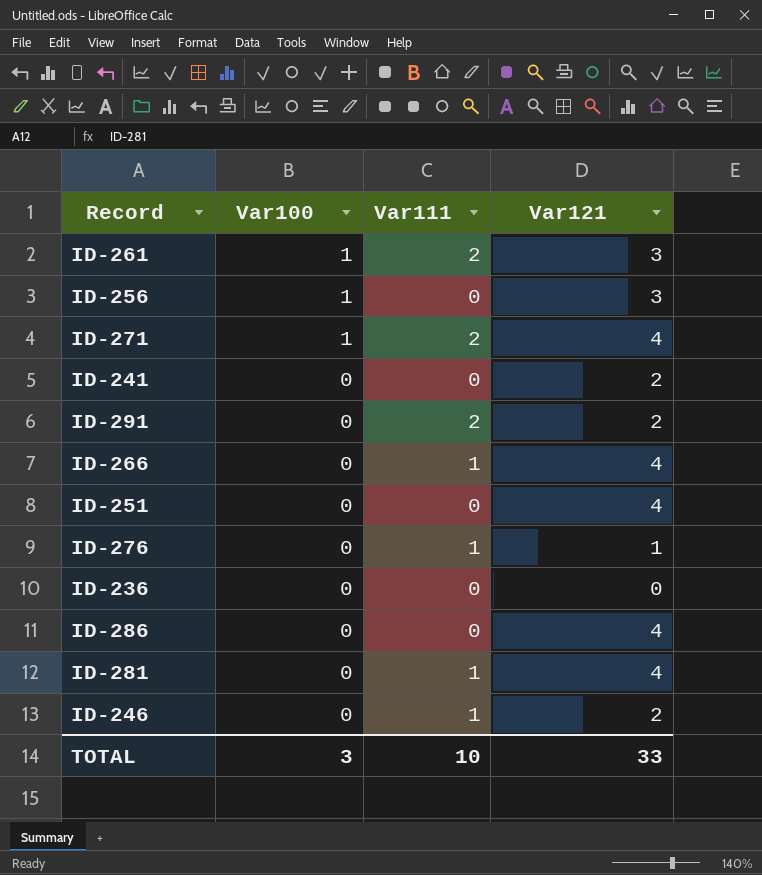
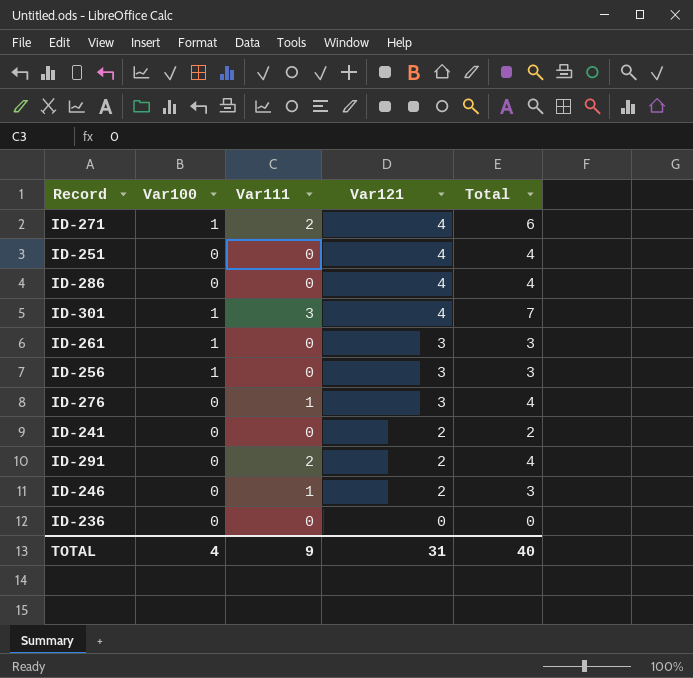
row order: Var100 descending -> Var121 descending
column Total | formula: none -> [Var111] + [Var121]
row ID-266: 0 | 1 | 4 -> none
row ID-281: 0 | 1 | 4 -> none
row ID-301: none -> 1 | 3 | 4 | 7
ID-261 | Var111: 2 -> 0
ID-276 | Var121: 1 -> 3
TOTAL | Var100: 3 -> 4
TOTAL | Var111: 10 -> 9
TOTAL | Var121: 33 -> 31

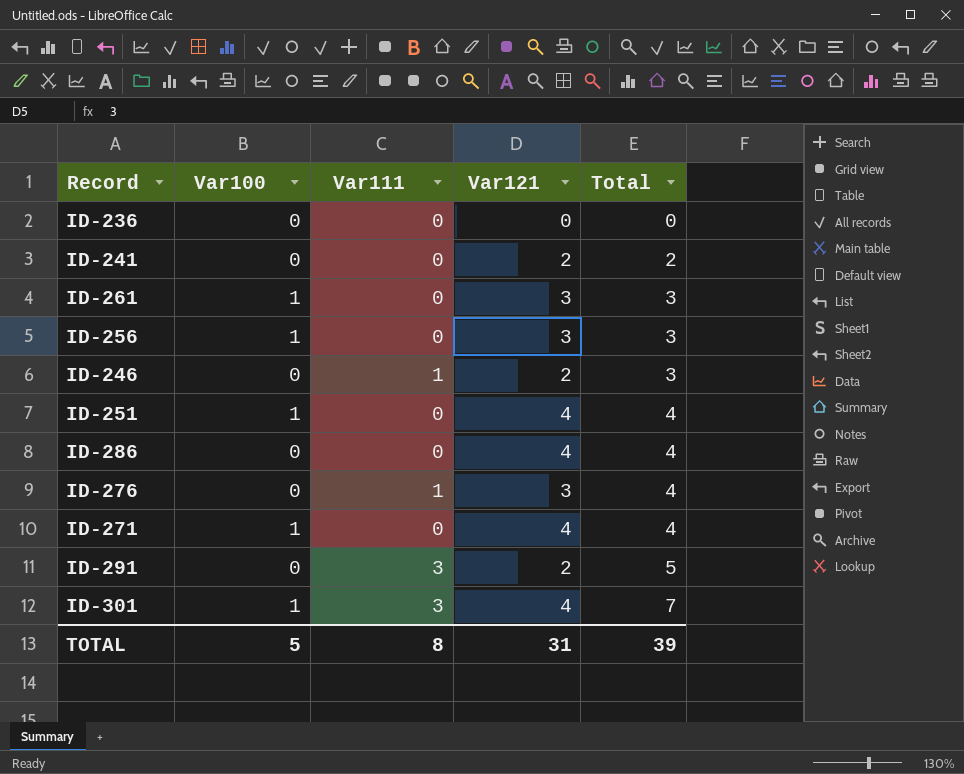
row order: Var121 descending -> Total ascending
ID-251 | Var100: 0 -> 1
ID-271 | Var111: 2 -> 0
ID-271 | Total: 6 -> 4
ID-291 | Var111: 2 -> 3
ID-291 | Total: 4 -> 5
TOTAL | Var100: 4 -> 5
TOTAL | Var111: 9 -> 8
TOTAL | Total: 40 -> 39

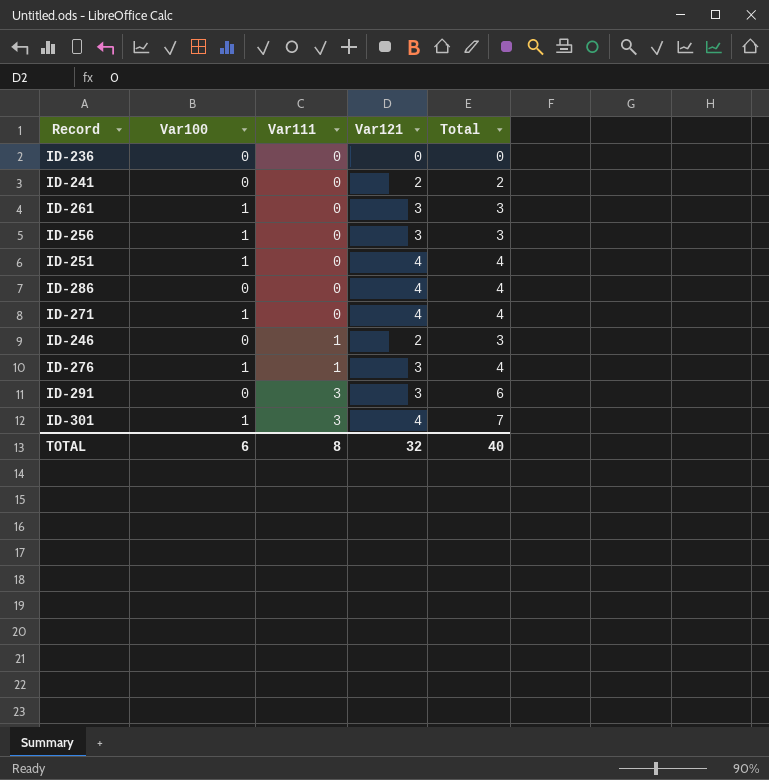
row order: Total ascending -> Var111 ascending
ID-276 | Var100: 0 -> 1
ID-291 | Var121: 2 -> 3
ID-291 | Total: 5 -> 6
TOTAL | Var100: 5 -> 6
TOTAL | Var121: 31 -> 32
TOTAL | Total: 39 -> 40

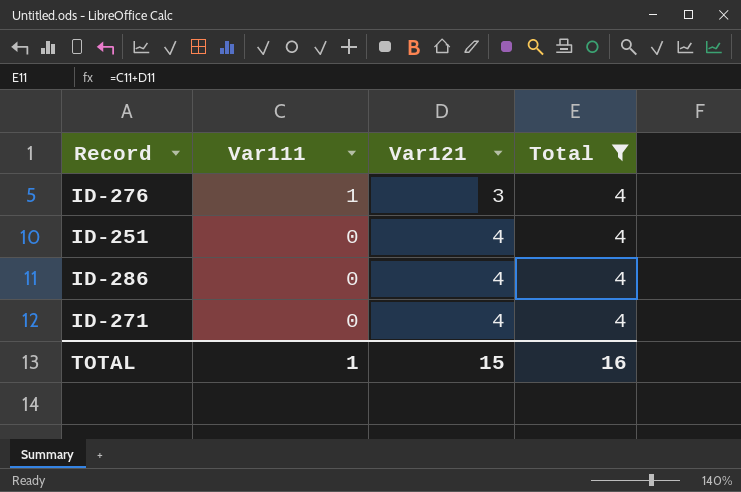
filter: none -> Total = 4
row order: Var111 ascending -> Var111 descending
column Var100 | position: 2 -> none
TOTAL | Var111: 8 -> 1
TOTAL | Var121: 32 -> 15
TOTAL | Total: 40 -> 16

